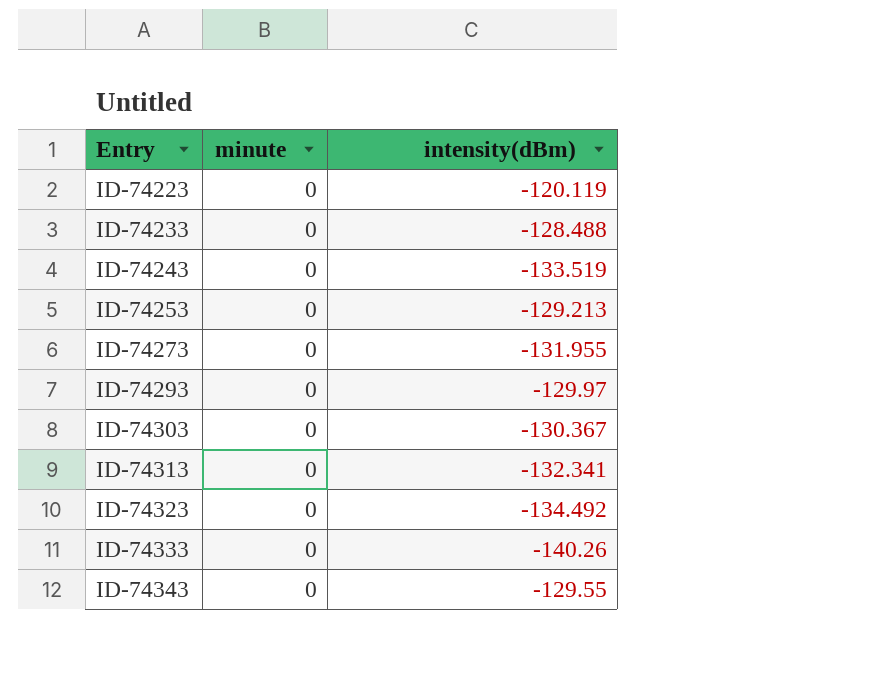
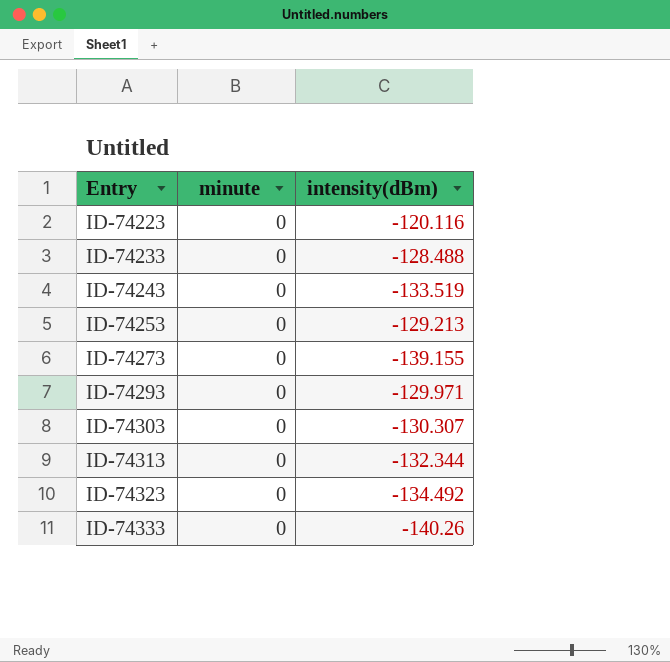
row ID-74343: 0 | -129.55 -> none
ID-74223 | intensity(dBm): -120.119 -> -120.116
ID-74273 | intensity(dBm): -131.955 -> -139.155
ID-74293 | intensity(dBm): -129.97 -> -129.971
ID-74303 | intensity(dBm): -130.367 -> -130.307
ID-74313 | intensity(dBm): -132.341 -> -132.344

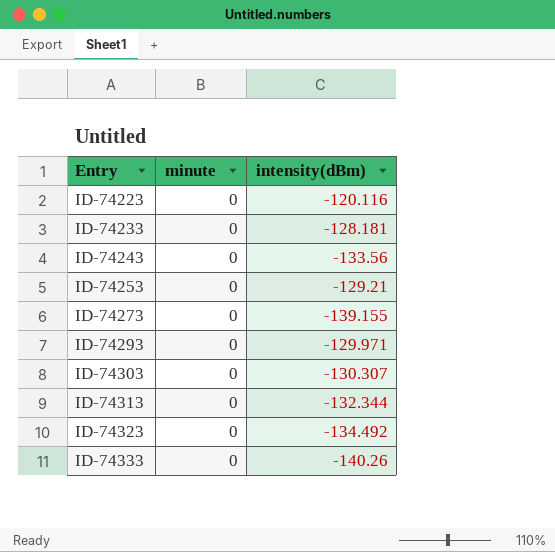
ID-74233 | intensity(dBm): -128.488 -> -128.181
ID-74243 | intensity(dBm): -133.519 -> -133.56
ID-74253 | intensity(dBm): -129.213 -> -129.21

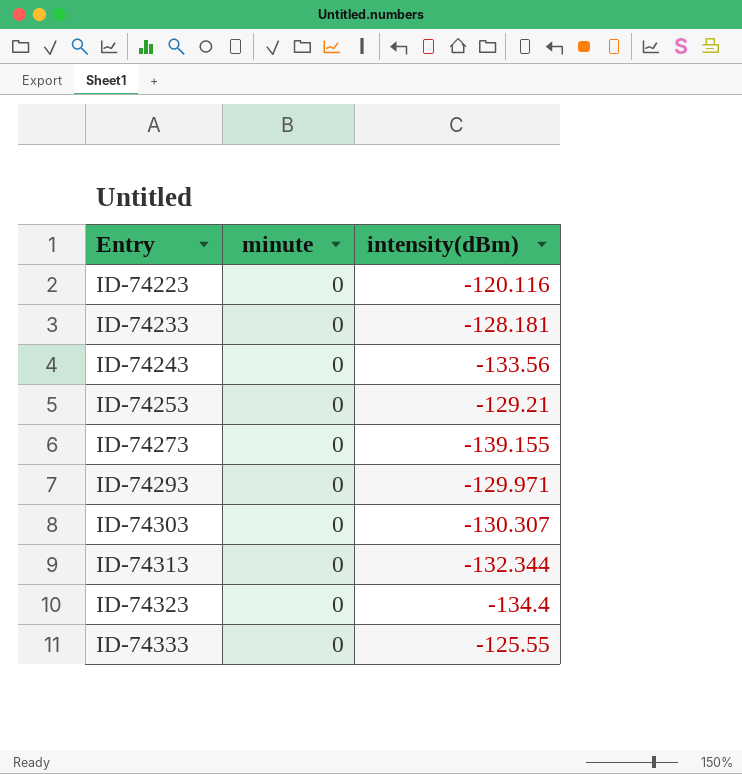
ID-74323 | intensity(dBm): -134.492 -> -134.4
ID-74333 | intensity(dBm): -140.26 -> -125.55

